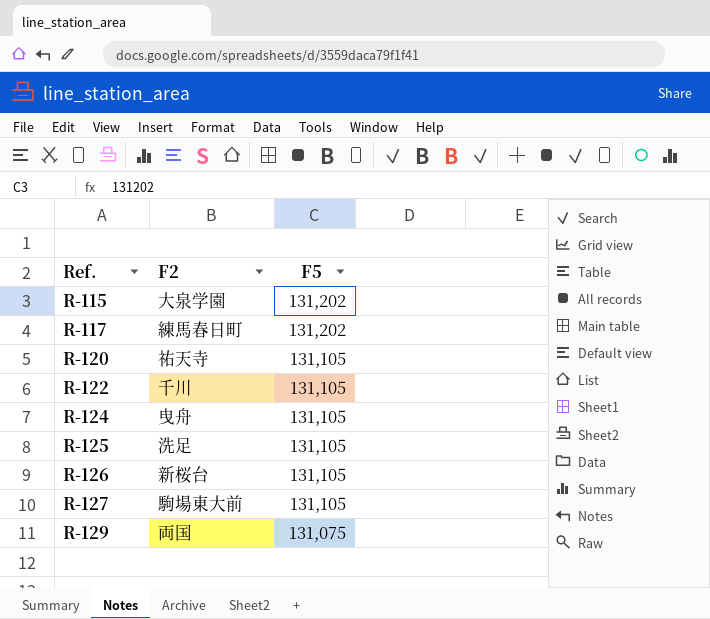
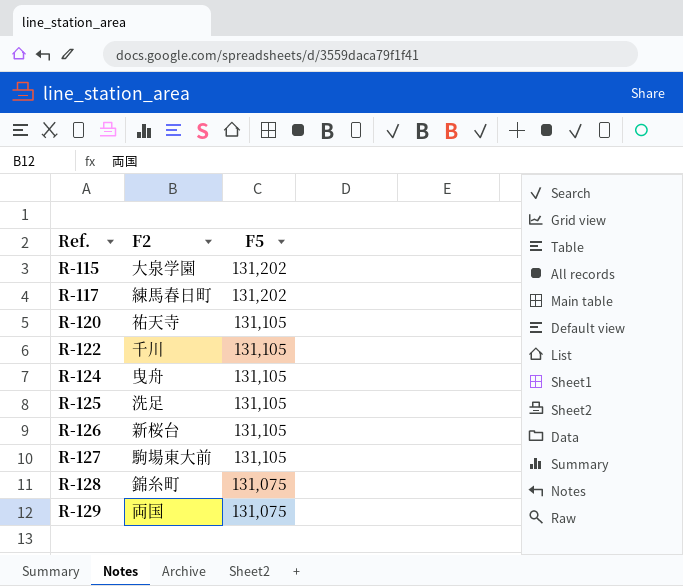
row R-128: none -> 錦糸町 | 131,075

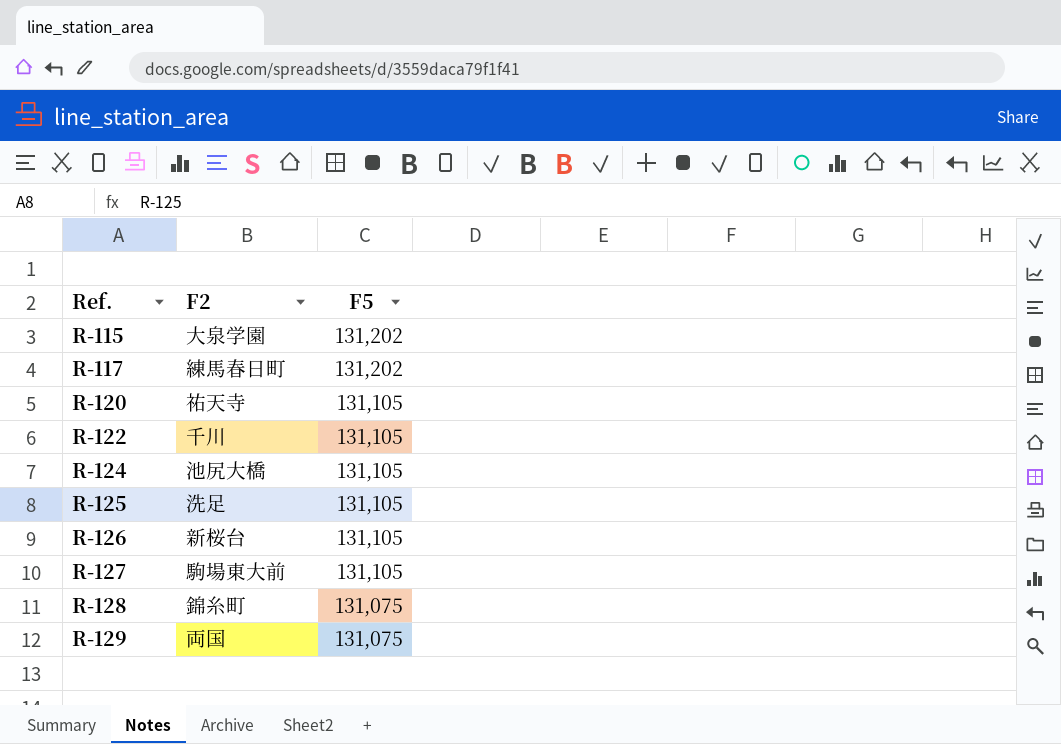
R-124 | F2: 曳舟 -> 池尻大橋

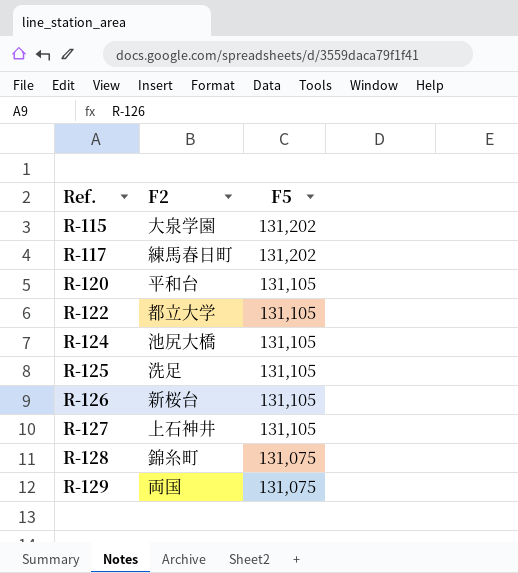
R-120 | F2: 祐天寺 -> 平和台
R-122 | F2: 千川 -> 都立大学
R-127 | F2: 駒場東大前 -> 上石神井

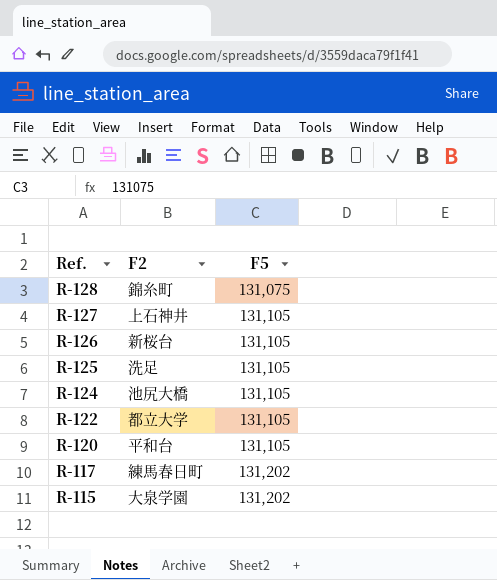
row order: Ref. ascending -> Ref. descending
row R-129: 両国 | 131,075 -> none

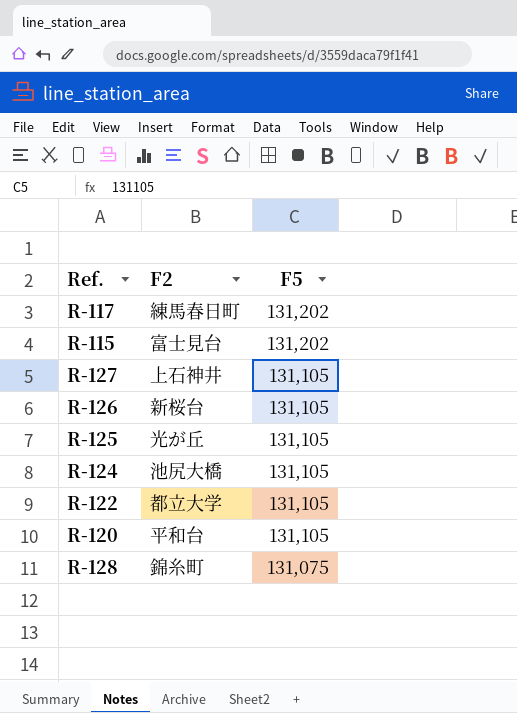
row order: Ref. descending -> F5 descending
R-115 | F2: 大泉学園 -> 富士見台
R-125 | F2: 洗足 -> 光が丘

